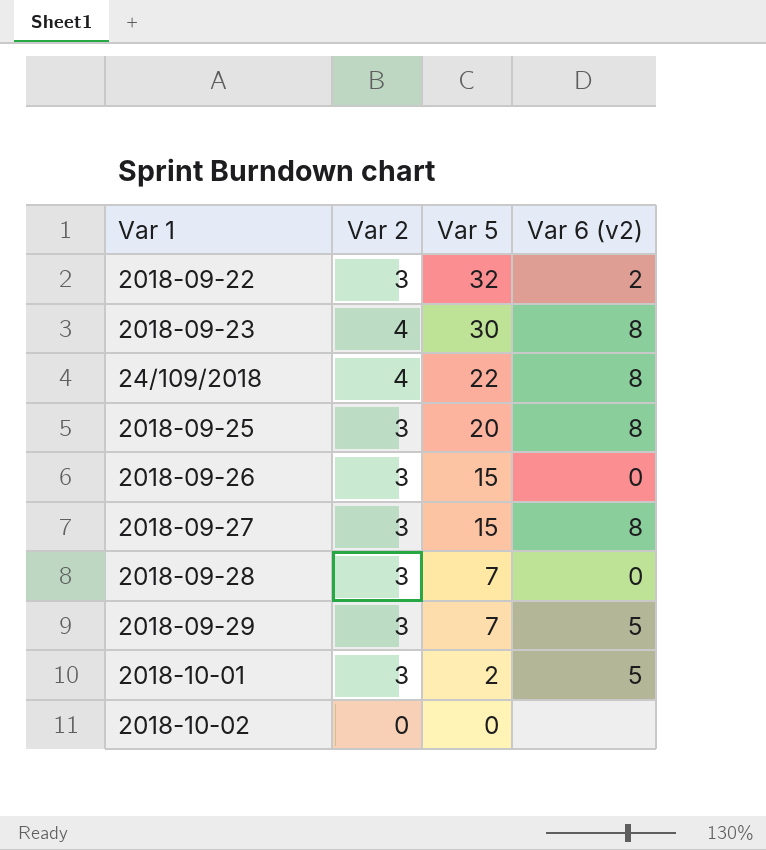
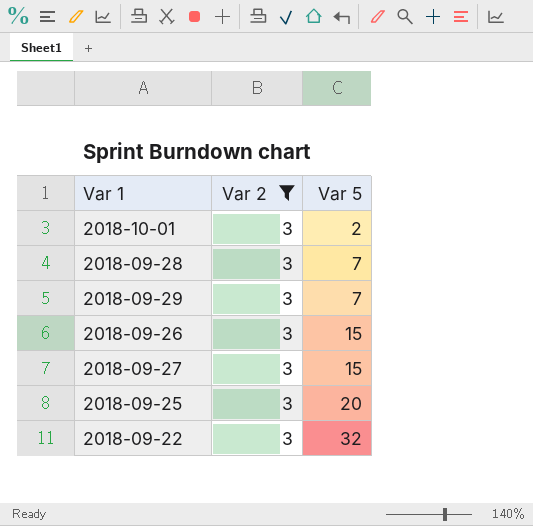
filter: none -> Var 2 = 3
row order: Var 5 descending -> Var 5 ascending
column Var 6 (v2) | position: 4 -> none

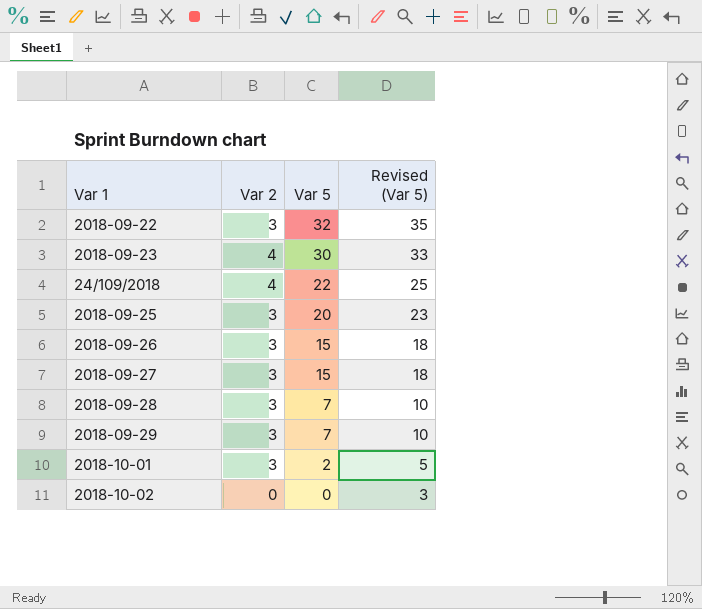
filter: Var 2 = 3 -> none
row order: Var 5 ascending -> Var 5 descending
column Revised (Var 5) | formula: none -> [Var 5] + 3

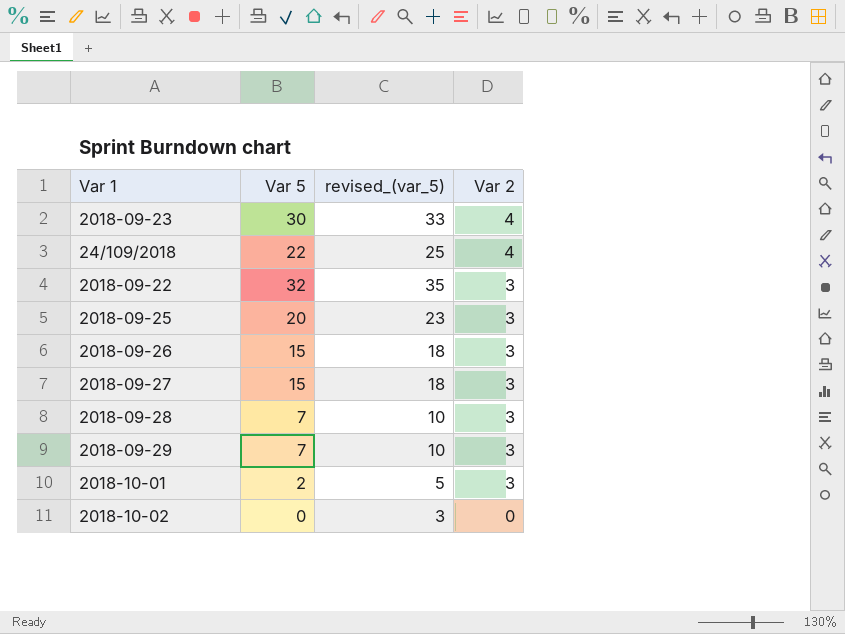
row order: Var 5 descending -> Var 2 descending
column name: Revised (Var 5) -> revised_(var_5)
column Var 2 | position: 2 -> 4

